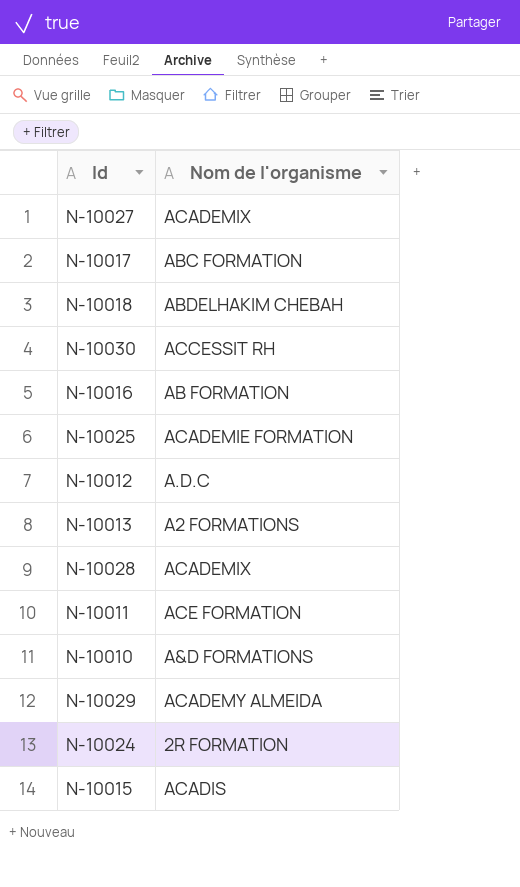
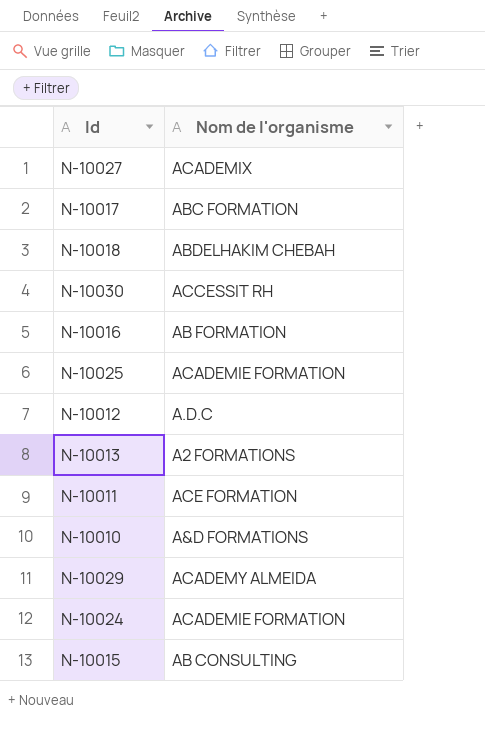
row N-10028: ACADEMIX -> none
N-10024 | Nom de l'organisme: 2R FORMATION -> ACADEMIE FORMATION
N-10015 | Nom de l'organisme: ACADIS -> AB CONSULTING

